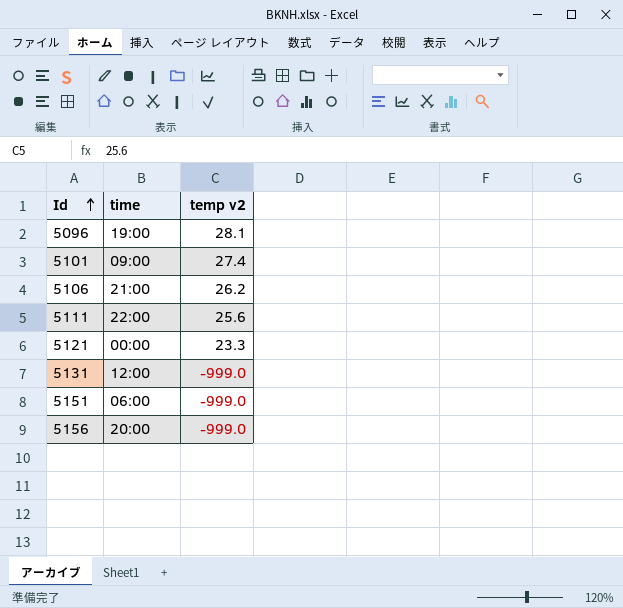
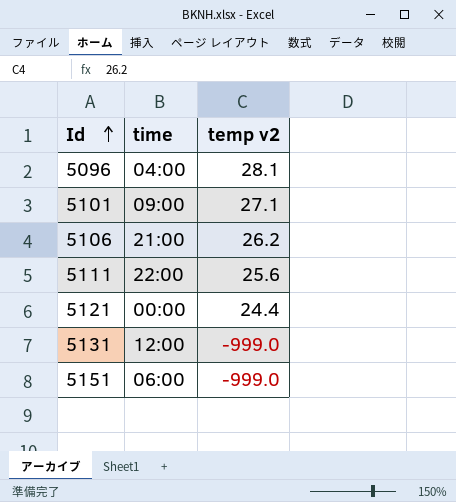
row 5156: 20:00 | -999.0 -> none
5096 | time: 19:00 -> 04:00
5101 | temp v2: 27.4 -> 27.1
5121 | temp v2: 23.3 -> 24.4

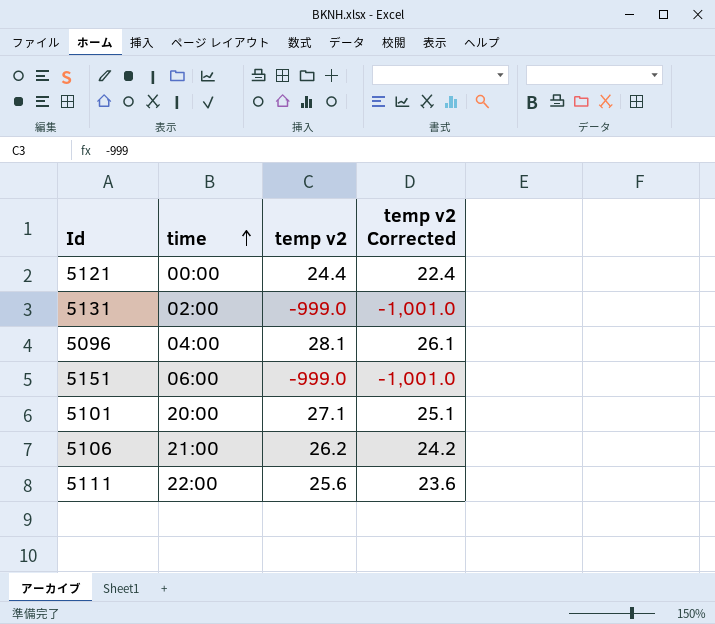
row order: Id ascending -> time ascending
column temp v2 Corrected | formula: none -> [temp v2] - 2
5131 | time: 12:00 -> 02:00
5101 | time: 09:00 -> 20:00

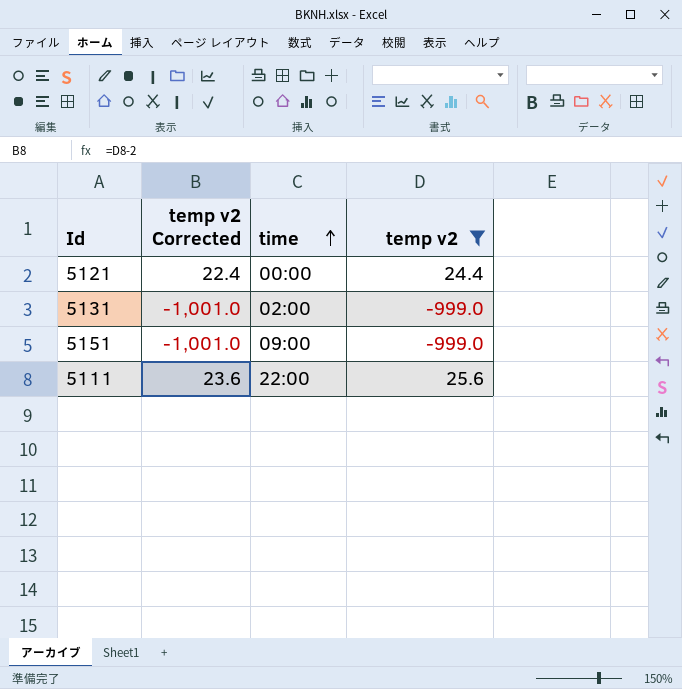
filter: none -> temp v2 <= 25.6
column temp v2 Corrected | position: 4 -> 2
5151 | time: 06:00 -> 09:00

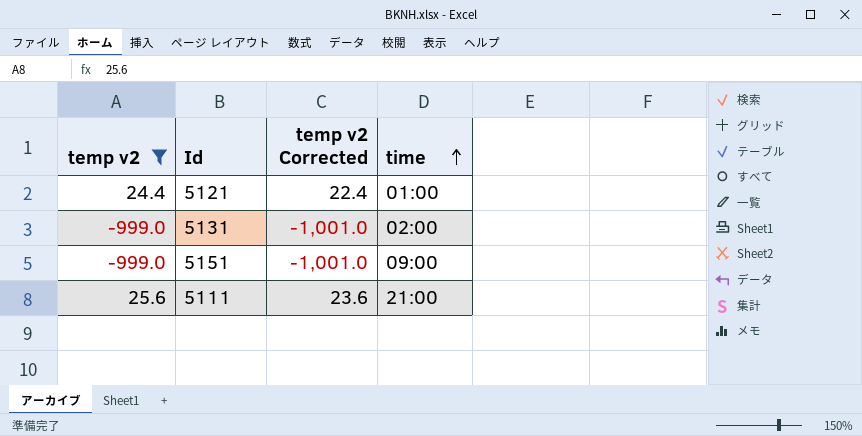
column temp v2 | position: 4 -> 1
5121 | time: 00:00 -> 01:00
5111 | time: 22:00 -> 21:00

